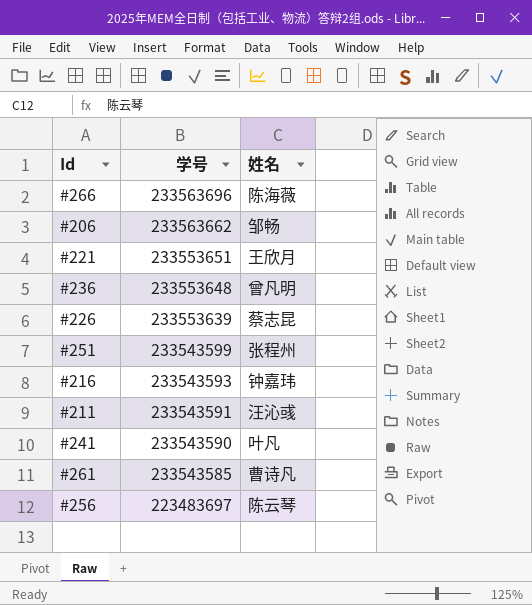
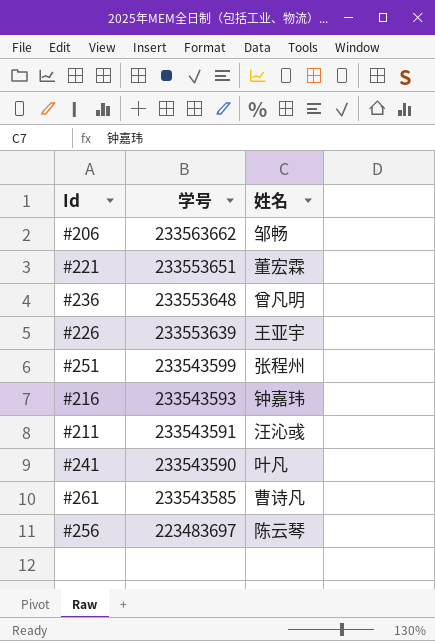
row #266: 233563696 | 陈海薇 -> none
#221 | 姓名: 王欣月 -> 董宏霖
#226 | 姓名: 蔡志昆 -> 王亚宇

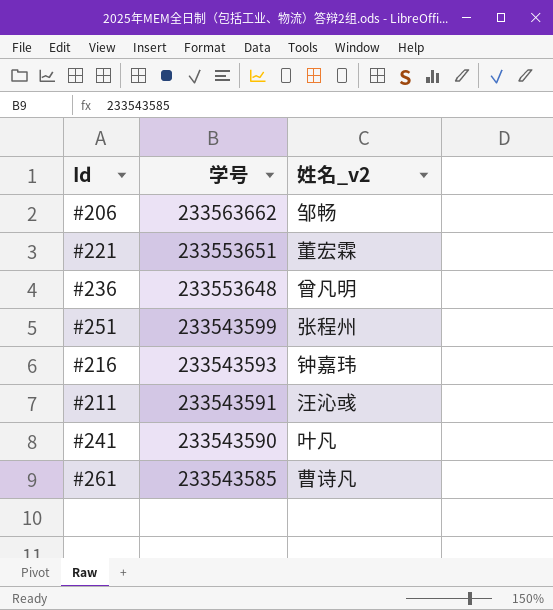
column name: 姓名 -> 姓名_v2
row #226: 233553639 | 王亚宇 -> none
row #256: 223483697 | 陈云琴 -> none

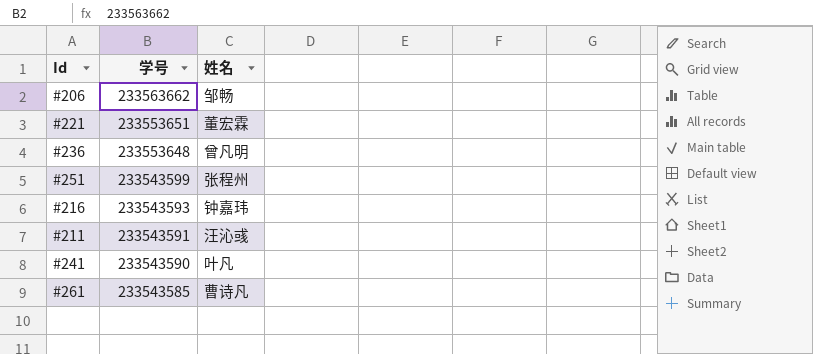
column name: 姓名_v2 -> 姓名

